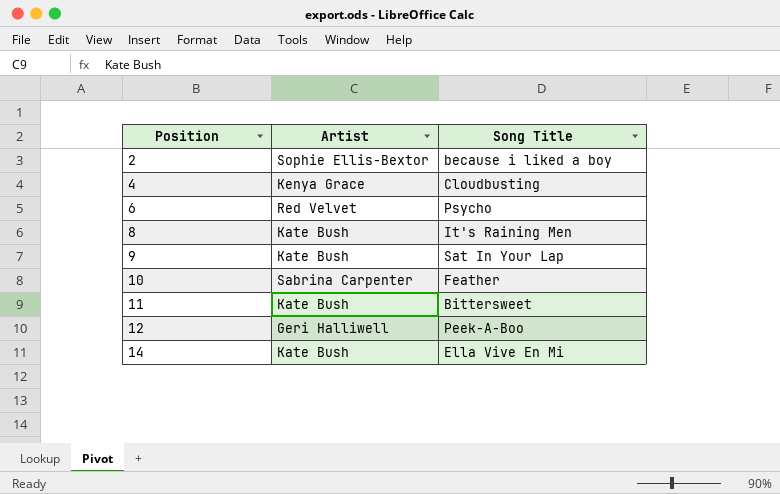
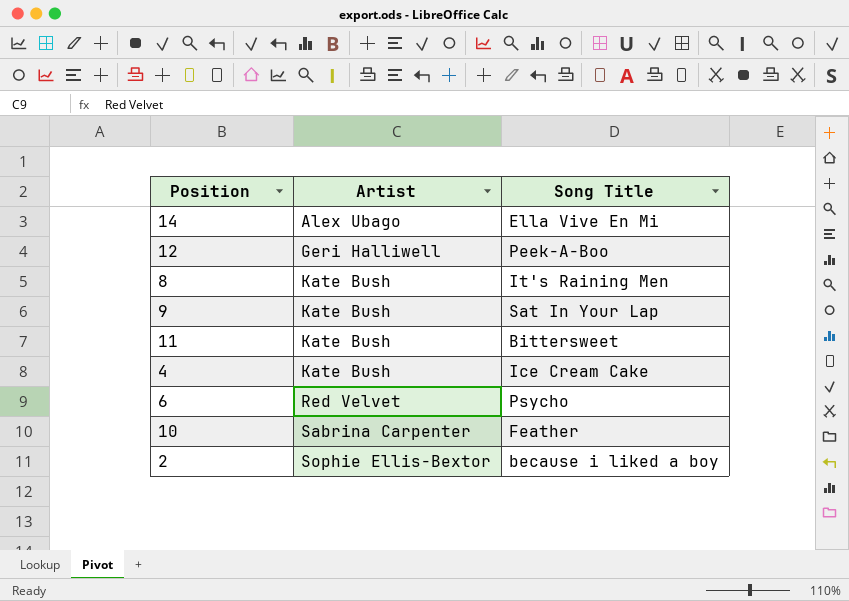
row order: Position ascending -> Artist ascending
14 | Artist: Kate Bush -> Alex Ubago
4 | Artist: Kenya Grace -> Kate Bush
4 | Song Title: Cloudbusting -> Ice Cream Cake

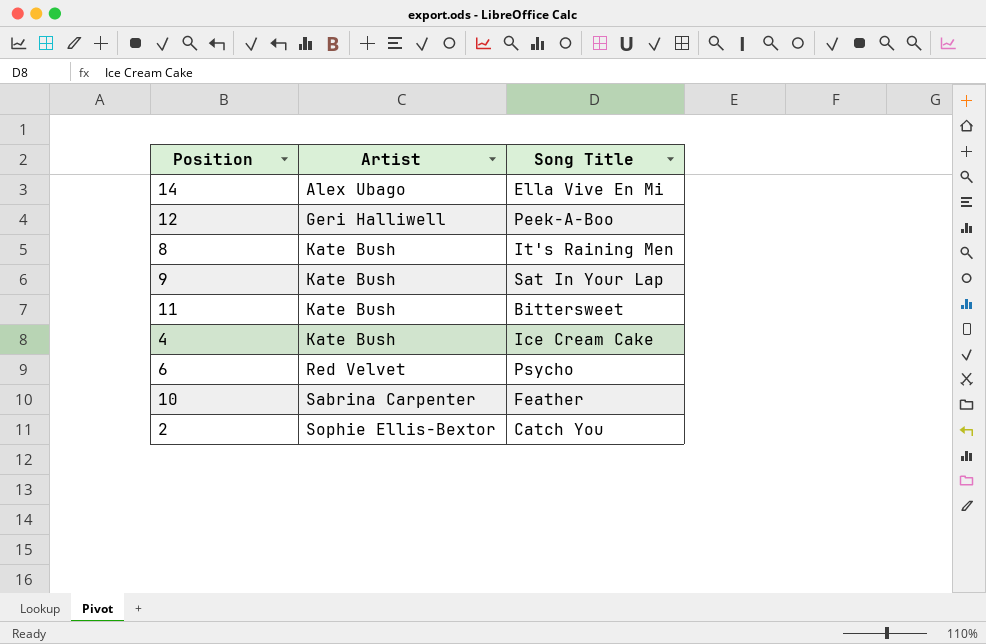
2 | Song Title: because i liked a boy -> Catch You

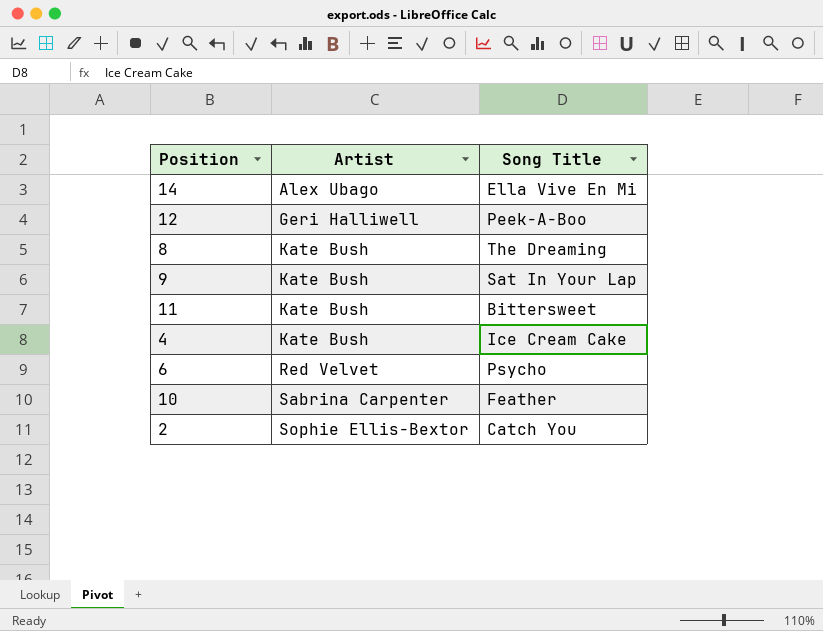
8 | Song Title: It's Raining Men -> The Dreaming

